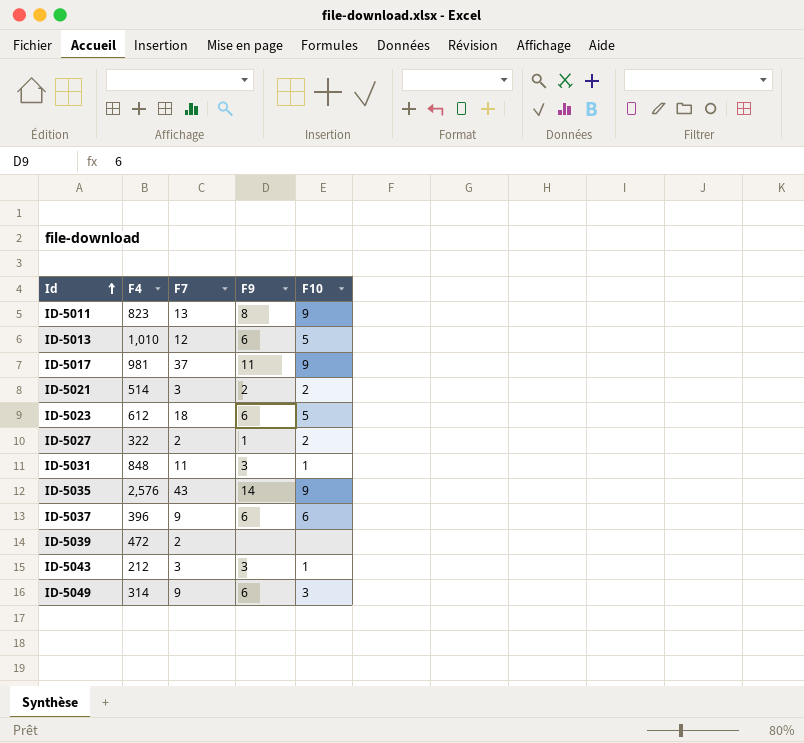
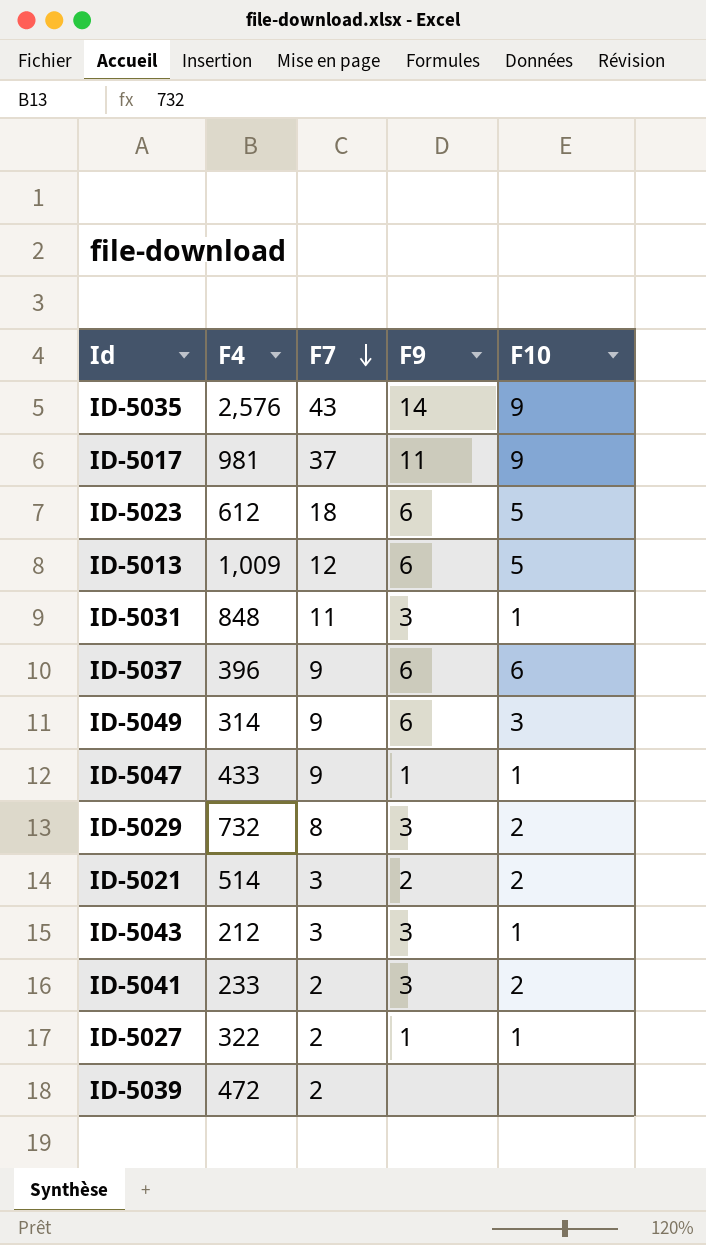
row order: Id ascending -> F7 descending
row ID-5011: 823 | 13 | 8 | 9 -> none
ID-5013 | F4: 1,010 -> 1,009
row ID-5047: none -> 433 | 9 | 1 | 1
row ID-5029: none -> 732 | 8 | 3 | 2
row ID-5041: none -> 233 | 2 | 3 | 2
ID-5027 | F10: 2 -> 1

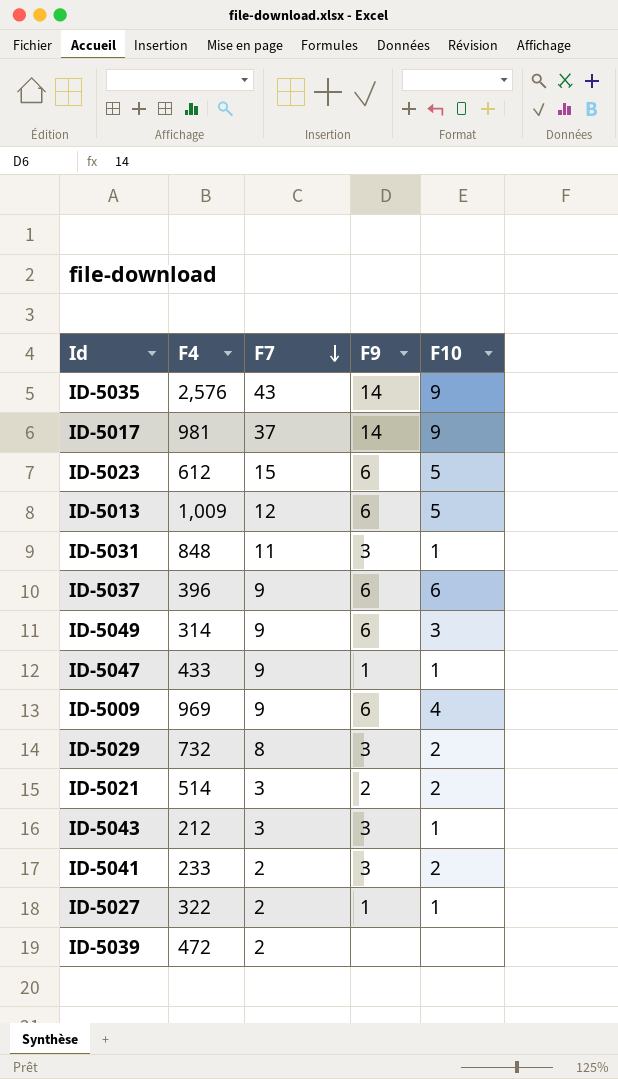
ID-5017 | F9: 11 -> 14
ID-5023 | F7: 18 -> 15
row ID-5009: none -> 969 | 9 | 6 | 4

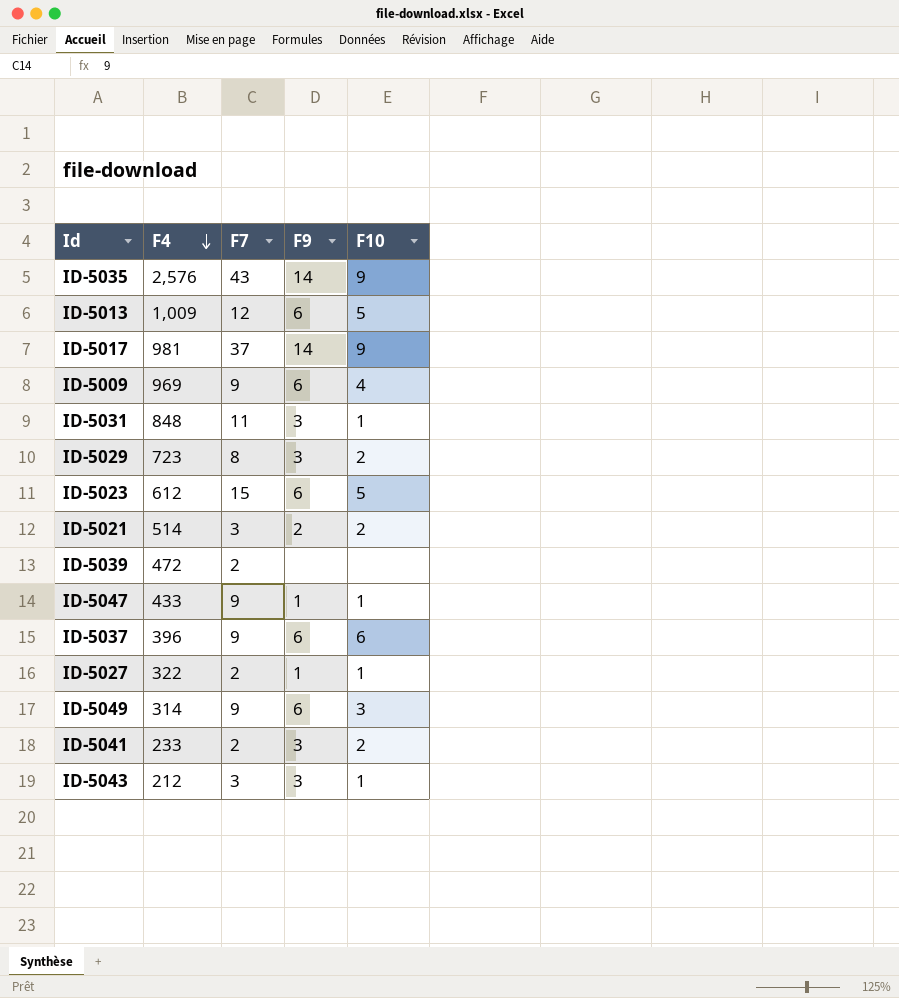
row order: F7 descending -> F4 descending
ID-5029 | F4: 732 -> 723

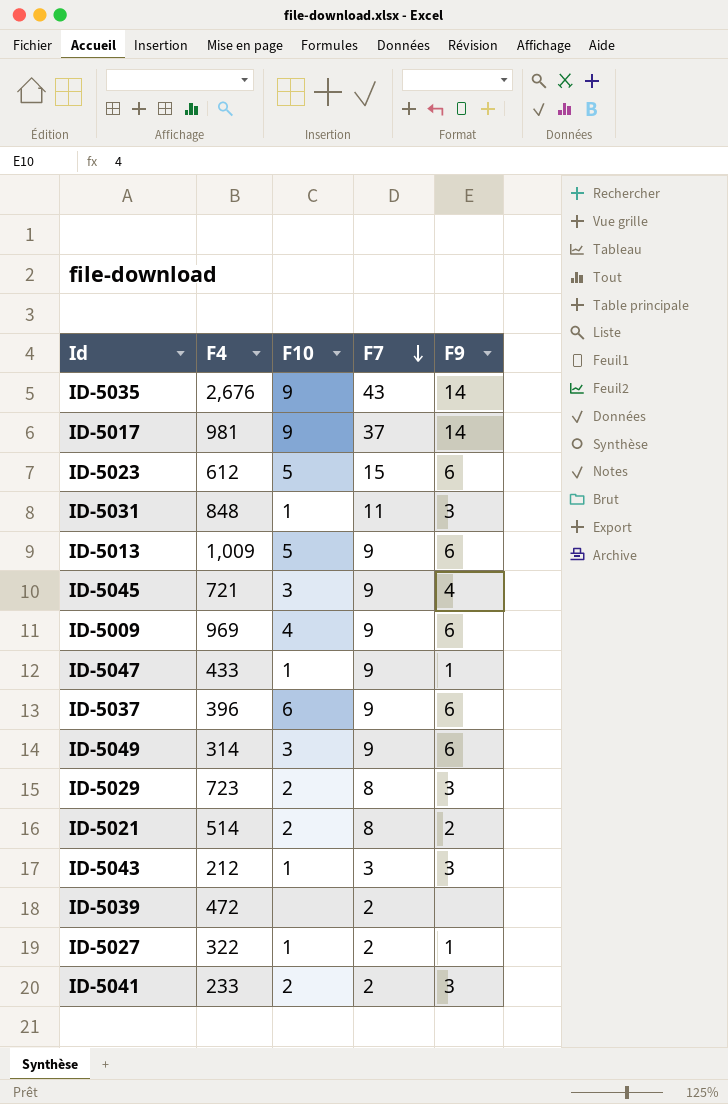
row order: F4 descending -> F7 descending
column F10 | position: 5 -> 3
ID-5035 | F4: 2,576 -> 2,676
ID-5013 | F7: 12 -> 9
row ID-5045: none -> 721 | 3 | 9 | 4
ID-5021 | F7: 3 -> 8

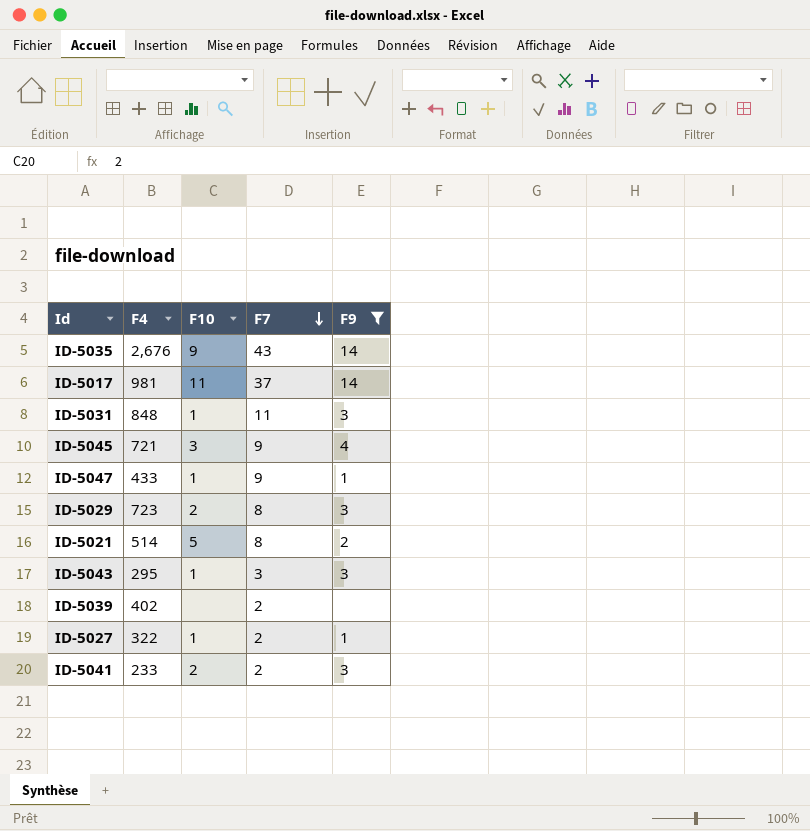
filter: none -> F9 != 6
ID-5017 | F10: 9 -> 11
ID-5021 | F10: 2 -> 5
ID-5043 | F4: 212 -> 295
ID-5039 | F4: 472 -> 402

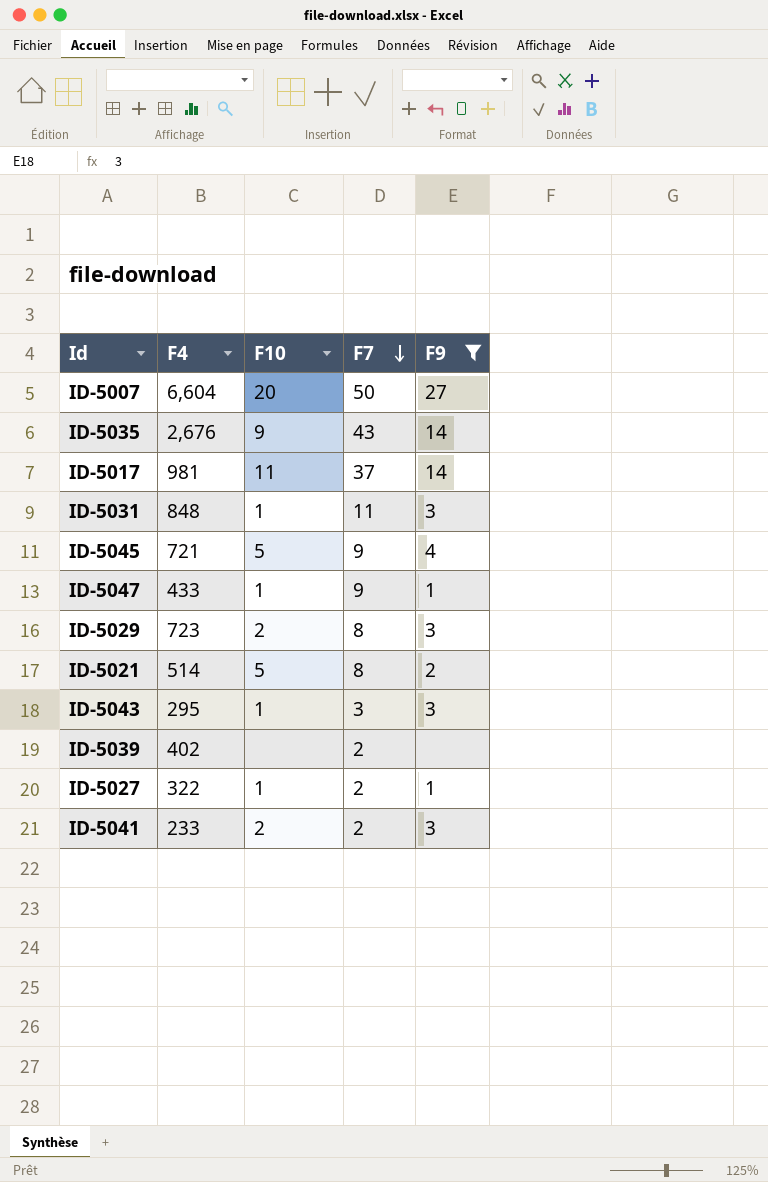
row ID-5007: none -> 6,604 | 20 | 50 | 27
ID-5045 | F10: 3 -> 5

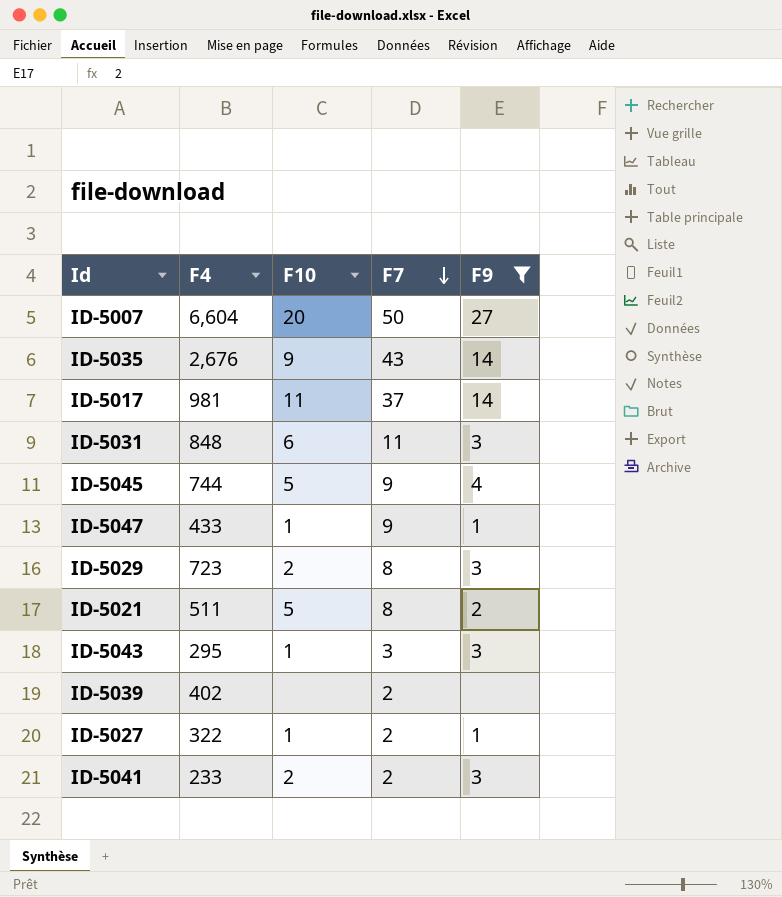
ID-5031 | F10: 1 -> 6
ID-5045 | F4: 721 -> 744
ID-5021 | F4: 514 -> 511

